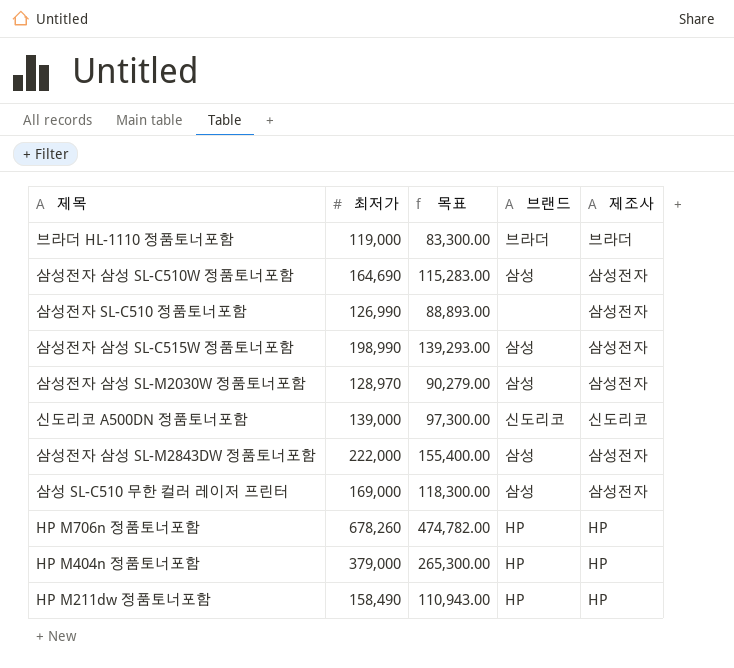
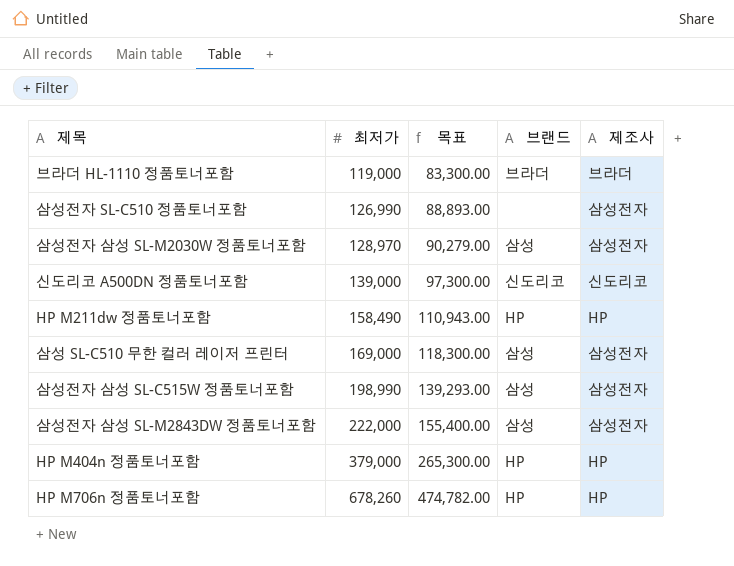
row order: none -> 최저가 ascending
row 삼성전자 삼성 SL-C510W 정품토너포함: 164,690 | 115,283.00 | 삼성 | 삼성전자 -> none

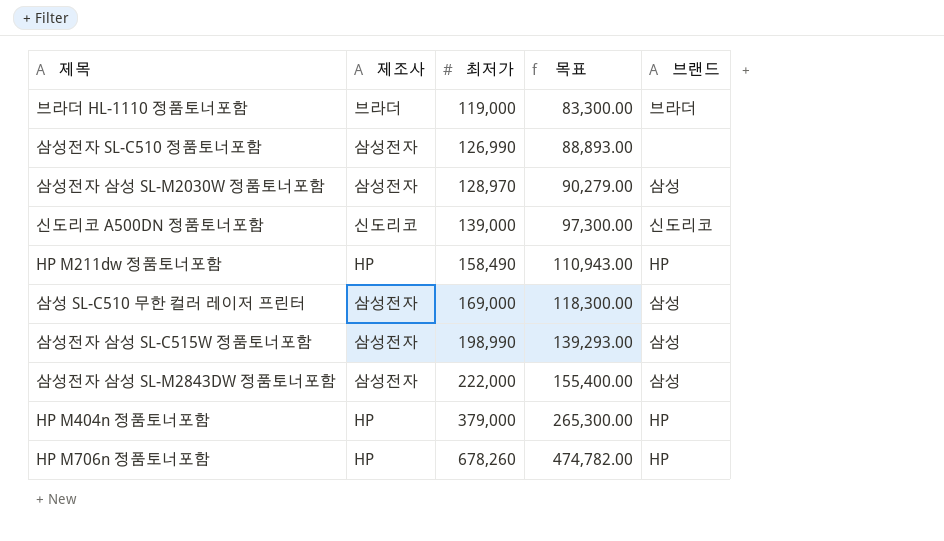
column 제조사 | position: 5 -> 2

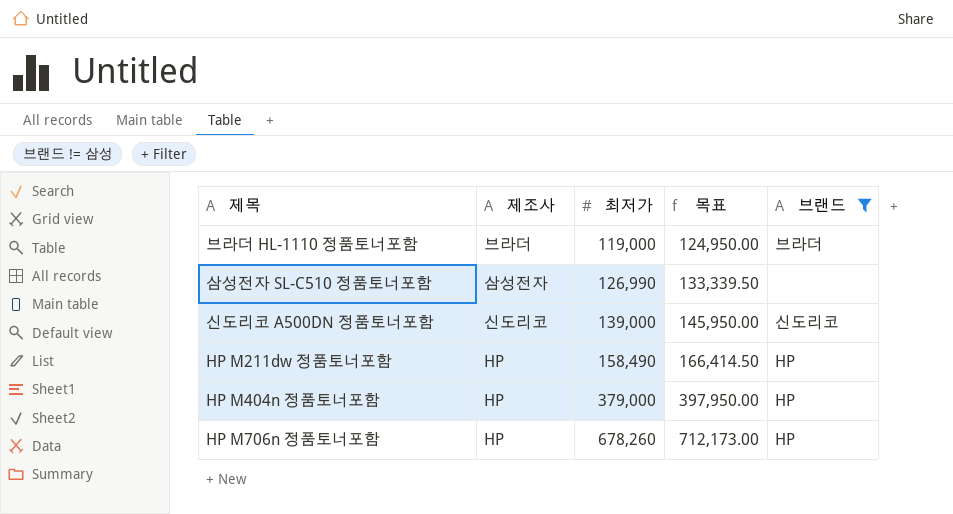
filter: none -> 브랜드 != 삼성
column 목표 | formula: [최저가] * 0.7 -> [최저가] * 1.05

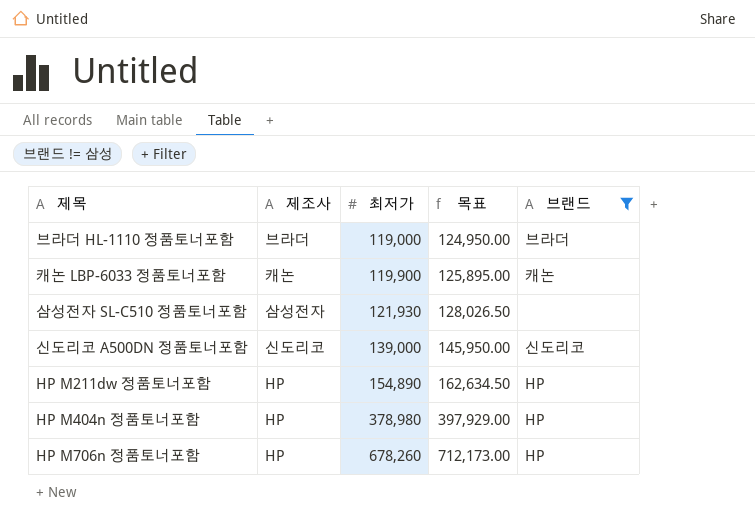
row 캐논 LBP-6033 정품토너포함: none -> 캐논 | 119,900 | 125,895.00 | 캐논
삼성전자 SL-C510 정품토너포함 | 최저가: 126,990 -> 121,930
삼성전자 SL-C510 정품토너포함 | 목표: 133,339.50 -> 128,026.50
HP M211dw 정품토너포함 | 최저가: 158,490 -> 154,890
HP M211dw 정품토너포함 | 목표: 166,414.50 -> 162,634.50
HP M404n 정품토너포함 | 최저가: 379,000 -> 378,980
HP M404n 정품토너포함 | 목표: 397,950.00 -> 397,929.00

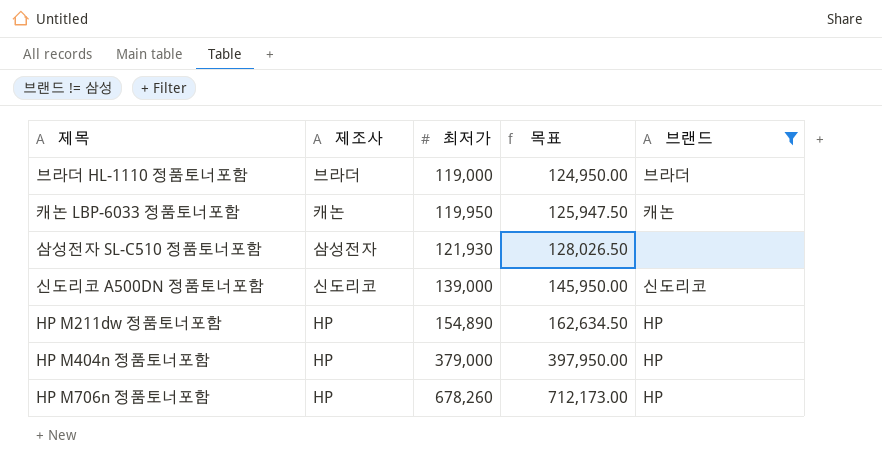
캐논 LBP-6033 정품토너포함 | 최저가: 119,900 -> 119,950
캐논 LBP-6033 정품토너포함 | 목표: 125,895.00 -> 125,947.50
HP M404n 정품토너포함 | 최저가: 378,980 -> 379,000
HP M404n 정품토너포함 | 목표: 397,929.00 -> 397,950.00

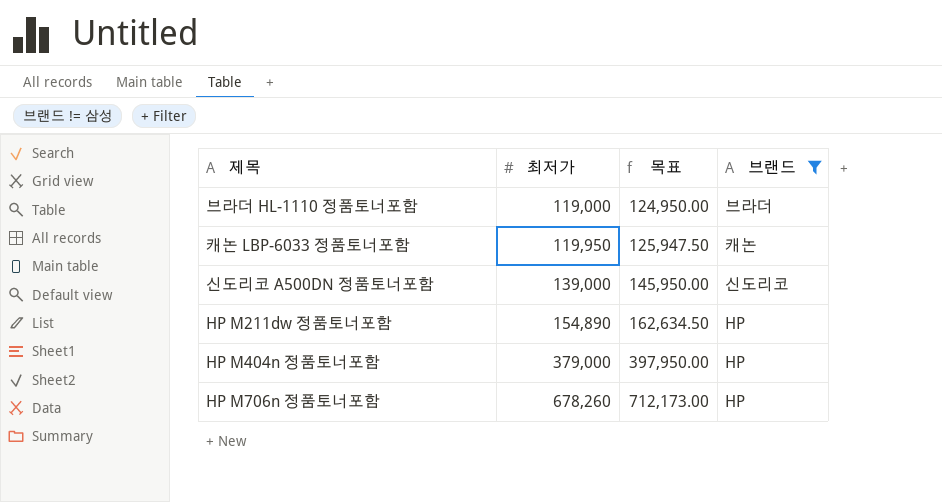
column 제조사 | position: 2 -> none
row 삼성전자 SL-C510 정품토너포함: 삼성전자 | 121,930 | 128,026.50 | none -> none

